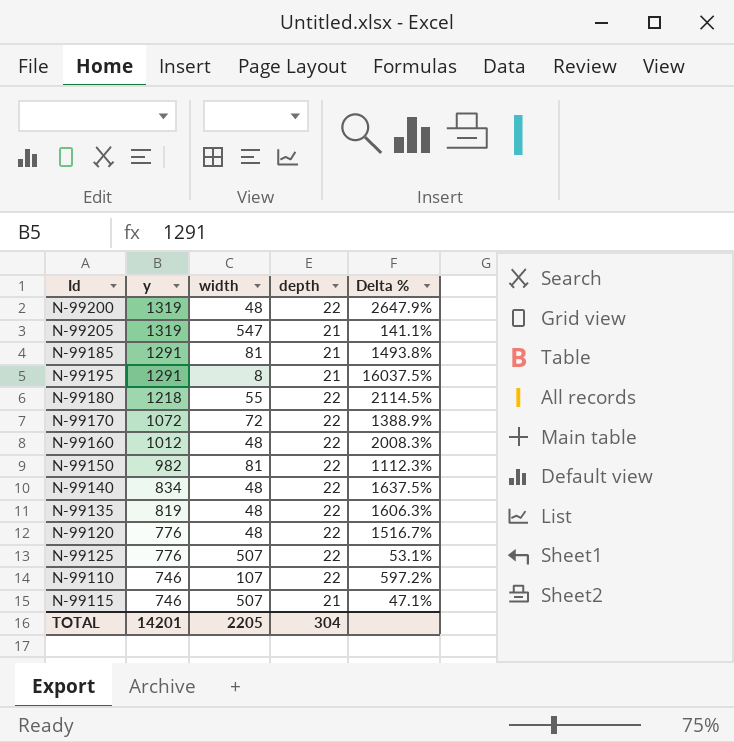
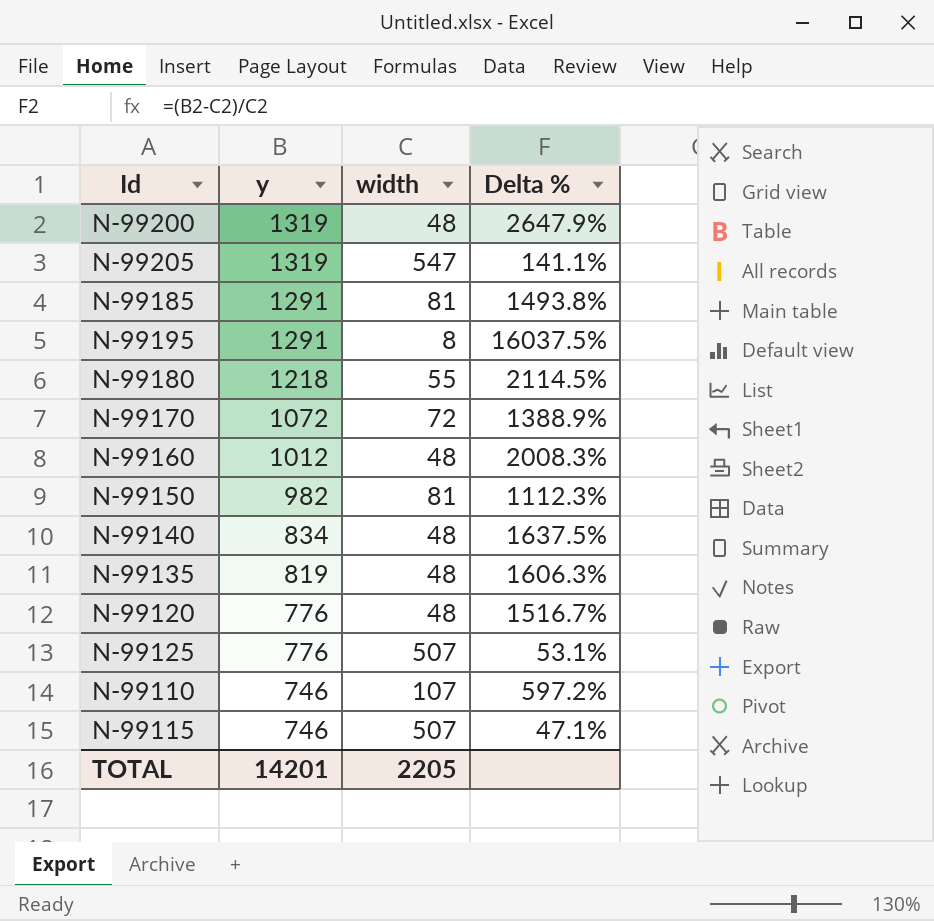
column depth | position: 4 -> none

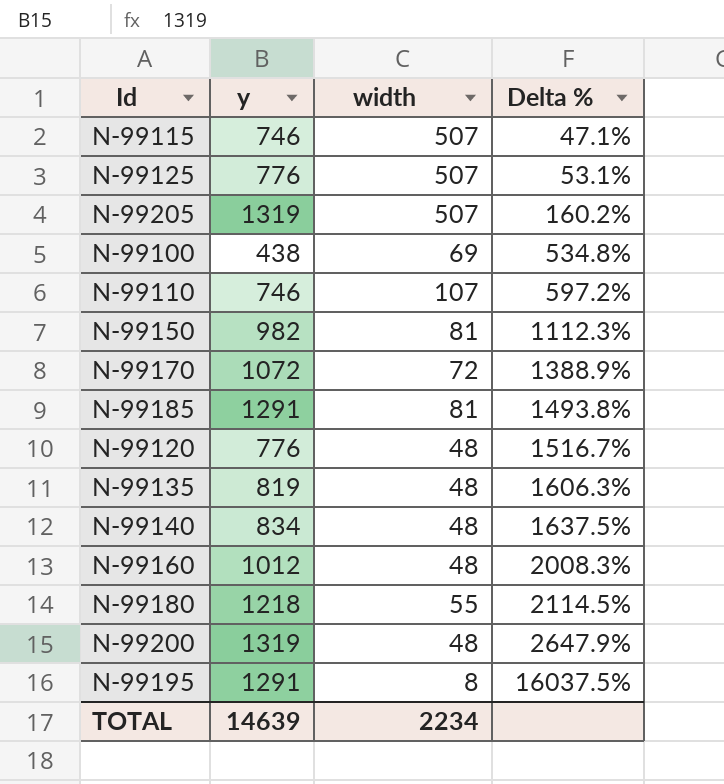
row order: y descending -> Delta % ascending
N-99205 | width: 547 -> 507
N-99205 | Delta %: 141.1% -> 160.2%
row N-99100: none -> 438 | 69 | 534.8%
TOTAL | y: 14201 -> 14639
TOTAL | width: 2205 -> 2234

